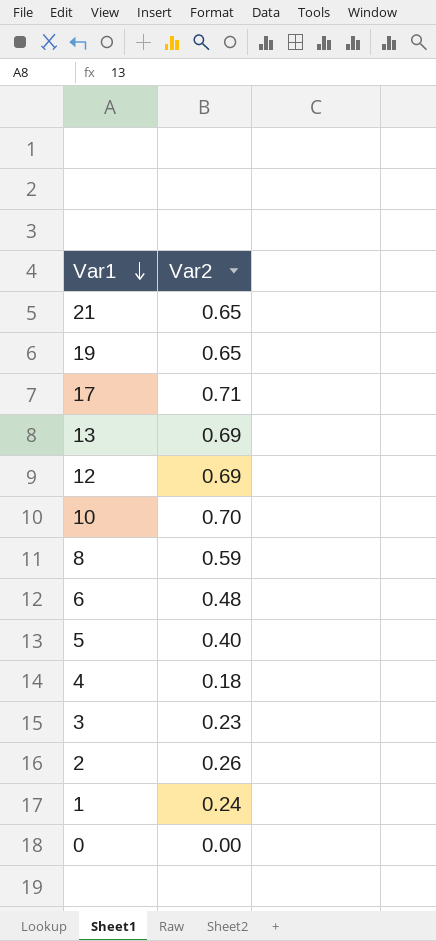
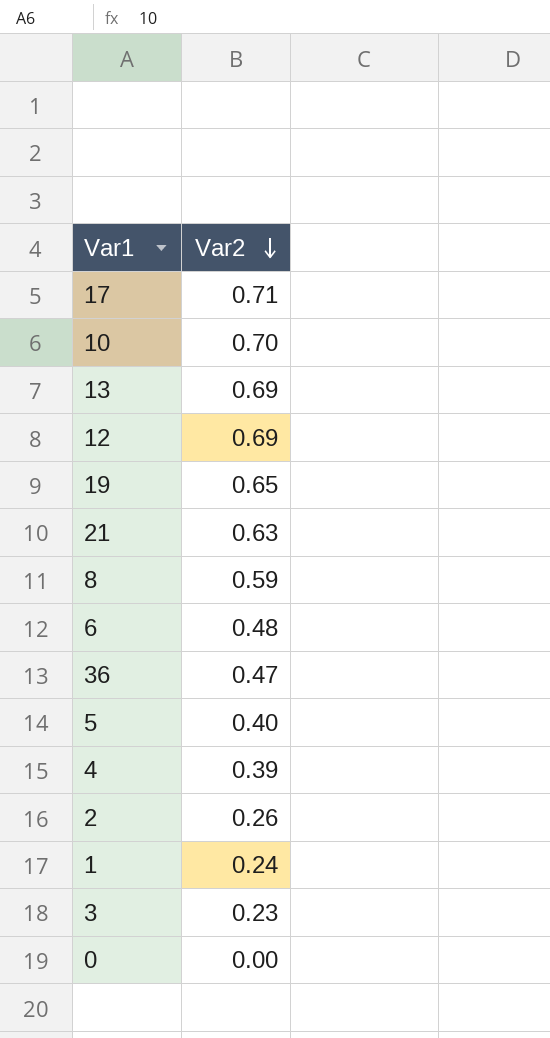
row order: Var1 descending -> Var2 descending
21 | Var2: 0.65 -> 0.63
row 36: none -> 0.47
4 | Var2: 0.18 -> 0.39

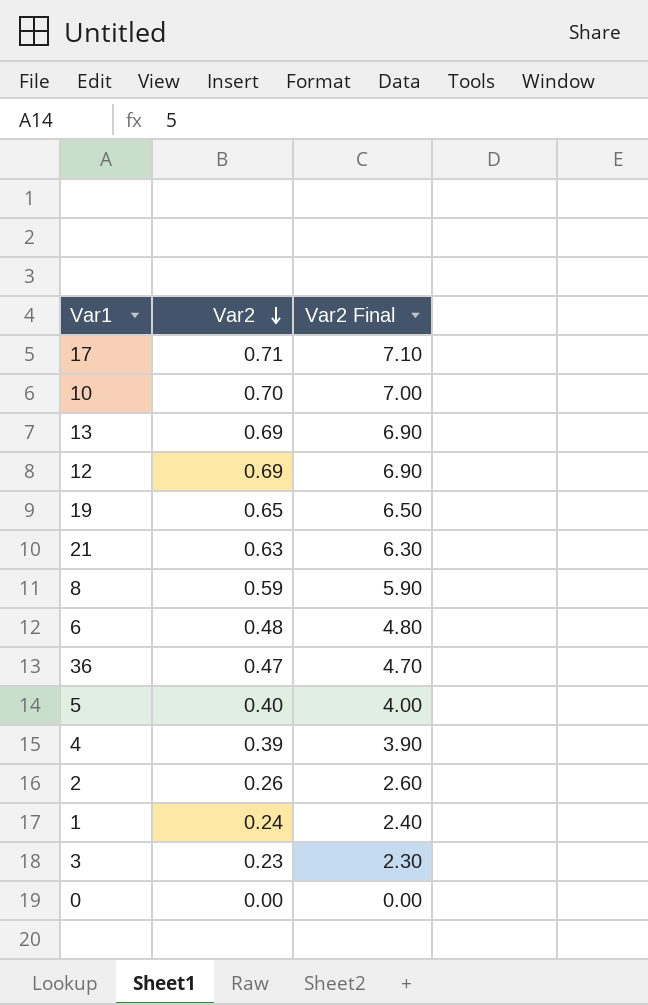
column Var2 Final | formula: none -> [Var2] * 10

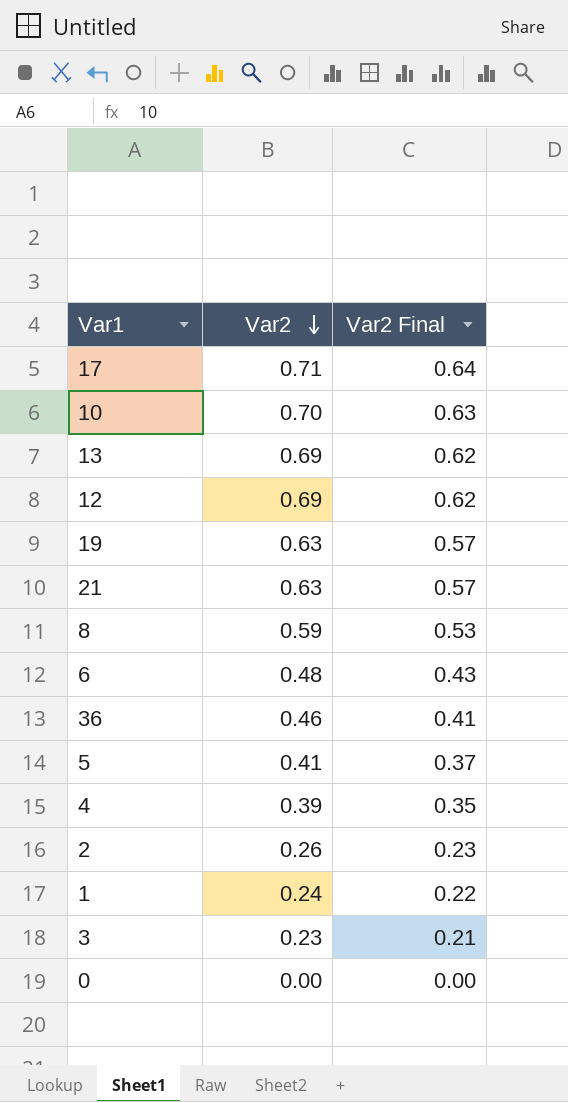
column Var2 Final | formula: [Var2] * 10 -> [Var2] * 0.9
19 | Var2: 0.65 -> 0.63
36 | Var2: 0.47 -> 0.46
5 | Var2: 0.40 -> 0.41

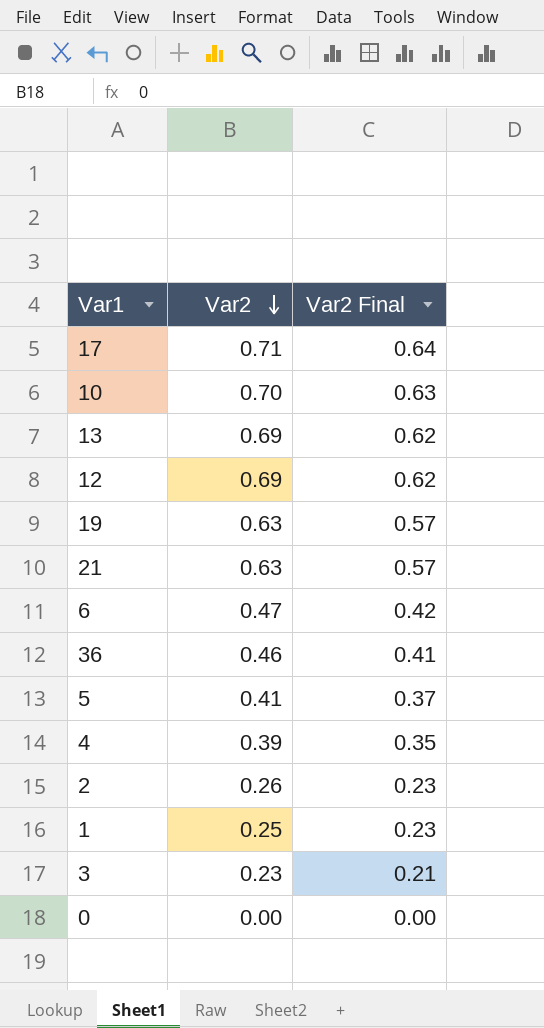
row 8: 0.59 | 0.53 -> none
6 | Var2: 0.48 -> 0.47
6 | Var2 Final: 0.43 -> 0.42
1 | Var2: 0.24 -> 0.25
1 | Var2 Final: 0.22 -> 0.23

